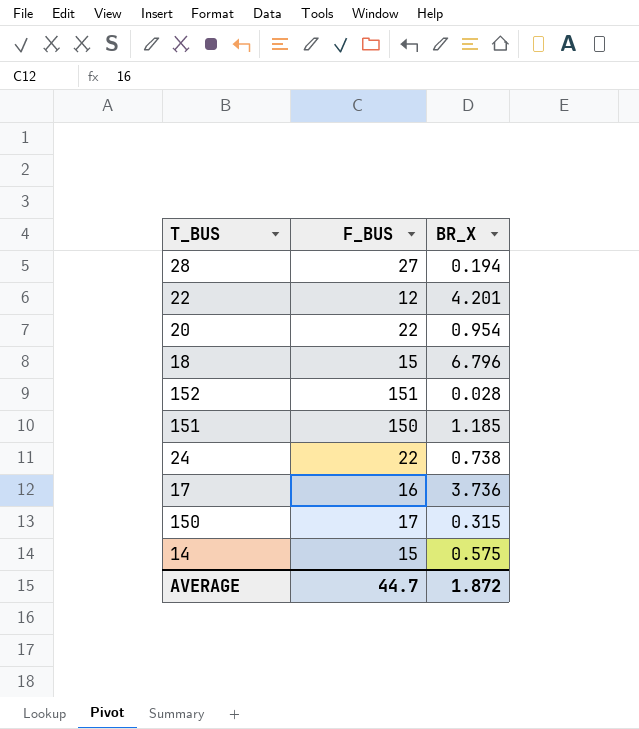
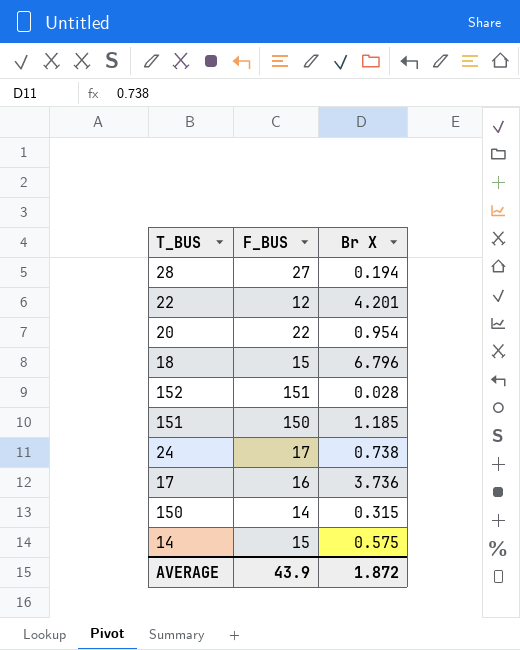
column name: BR_X -> Br X
24 | F_BUS: 22 -> 17
150 | F_BUS: 17 -> 14
AVERAGE | F_BUS: 44.7 -> 43.9

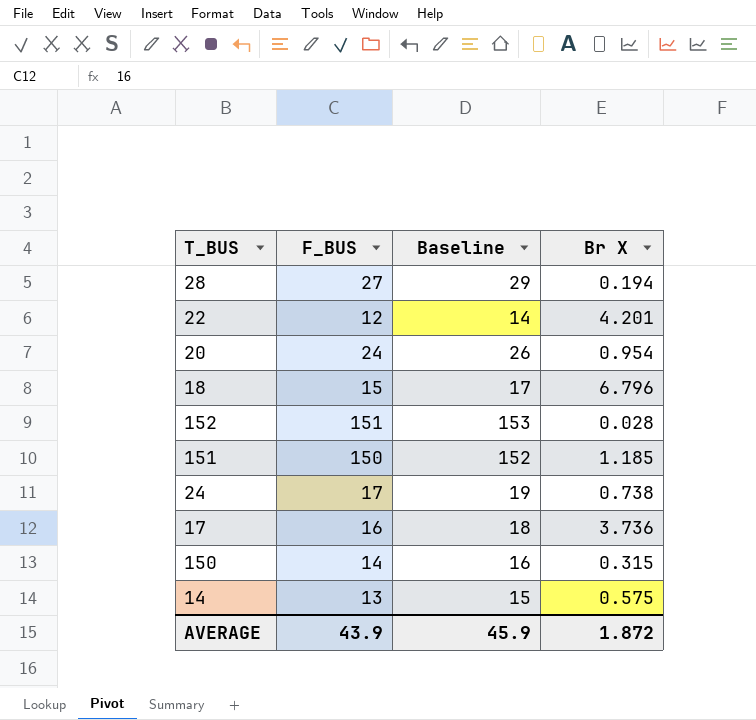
column Baseline | formula: none -> [F_BUS] + 2
20 | F_BUS: 22 -> 24
14 | F_BUS: 15 -> 13

